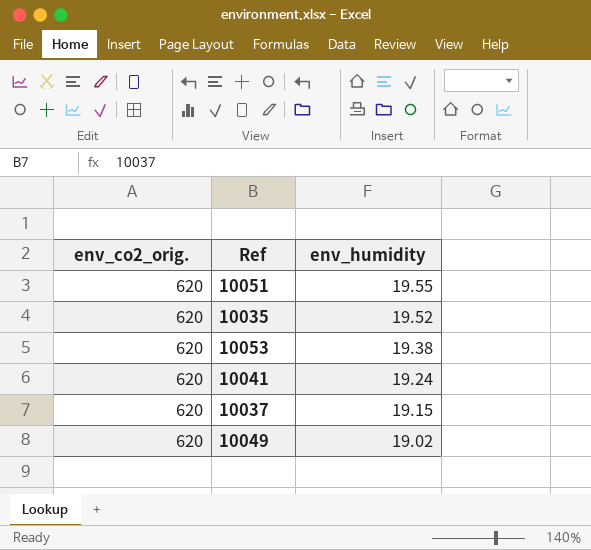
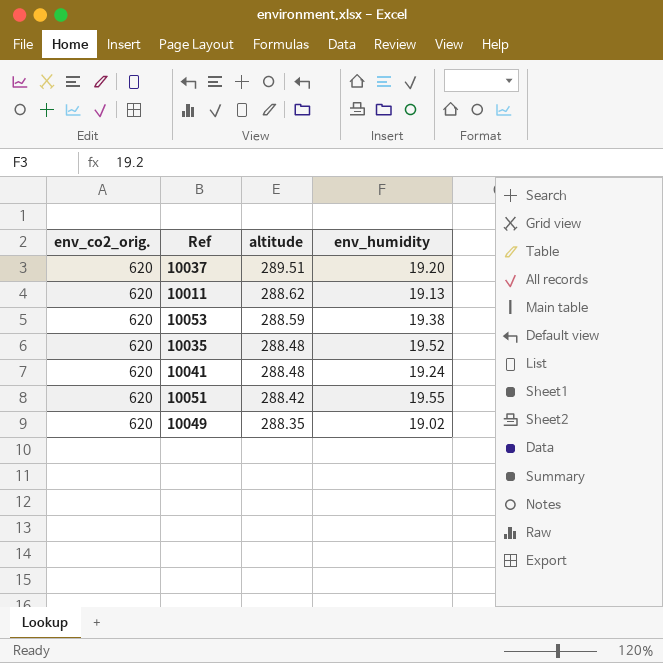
row order: env_humidity descending -> altitude descending
column altitude | position: none -> 3
10037 | env_humidity: 19.15 -> 19.20
row 10011: none -> 620 | 288.62 | 19.13

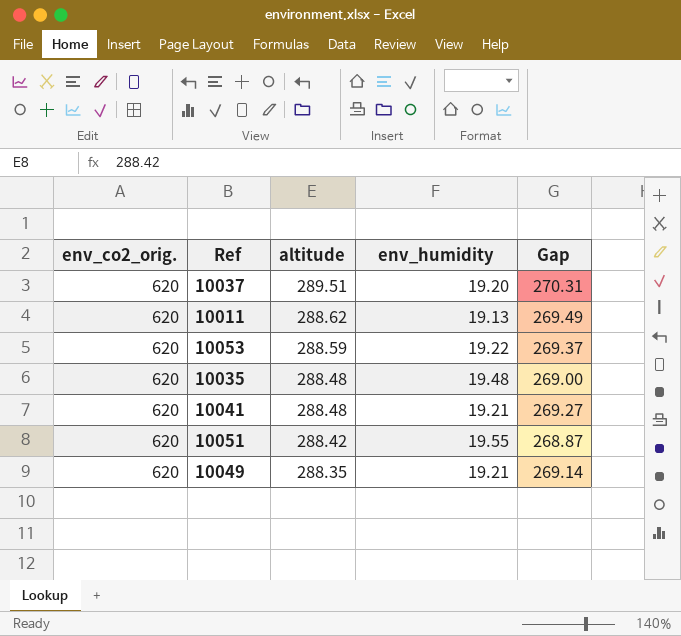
column Gap | formula: none -> [altitude] - [env_humidity]
10053 | env_humidity: 19.38 -> 19.22
10035 | env_humidity: 19.52 -> 19.48
10041 | env_humidity: 19.24 -> 19.21
10049 | env_humidity: 19.02 -> 19.21

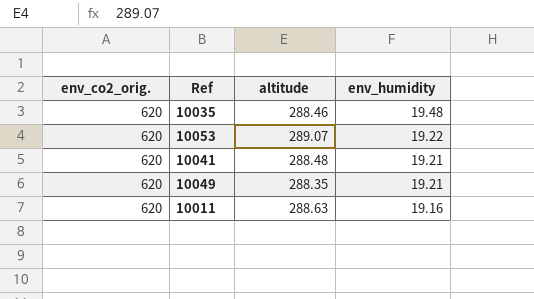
row order: altitude descending -> env_humidity descending
column Gap | formula: [altitude] - [env_humidity] -> none
row 10037: 620 | 289.51 | 19.20 | 270.31 -> none
row 10051: 620 | 288.42 | 19.55 | 268.87 -> none
10035 | altitude: 288.48 -> 288.46
10053 | altitude: 288.59 -> 289.07
10011 | altitude: 288.62 -> 288.63
10011 | env_humidity: 19.13 -> 19.16

